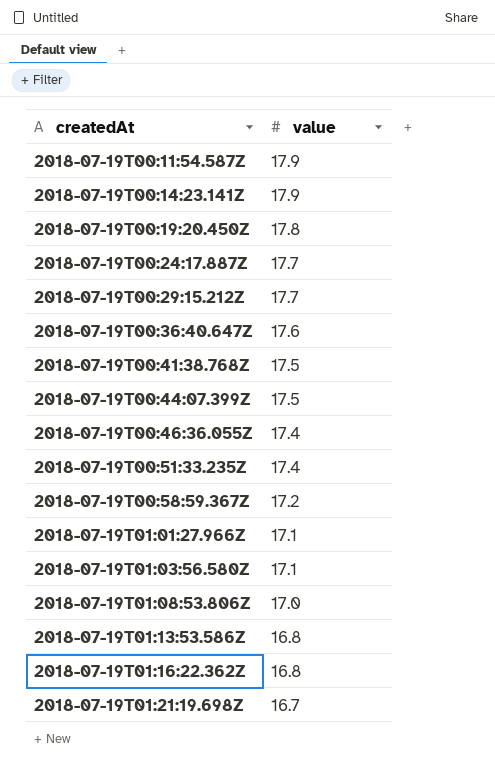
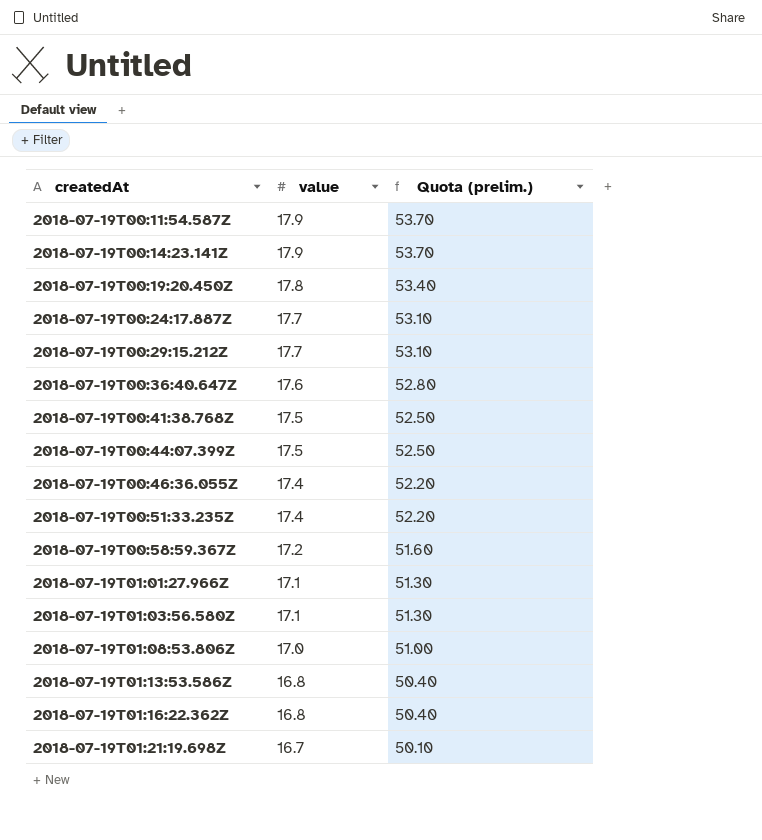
column Quota (prelim.) | formula: none -> [value] * 3

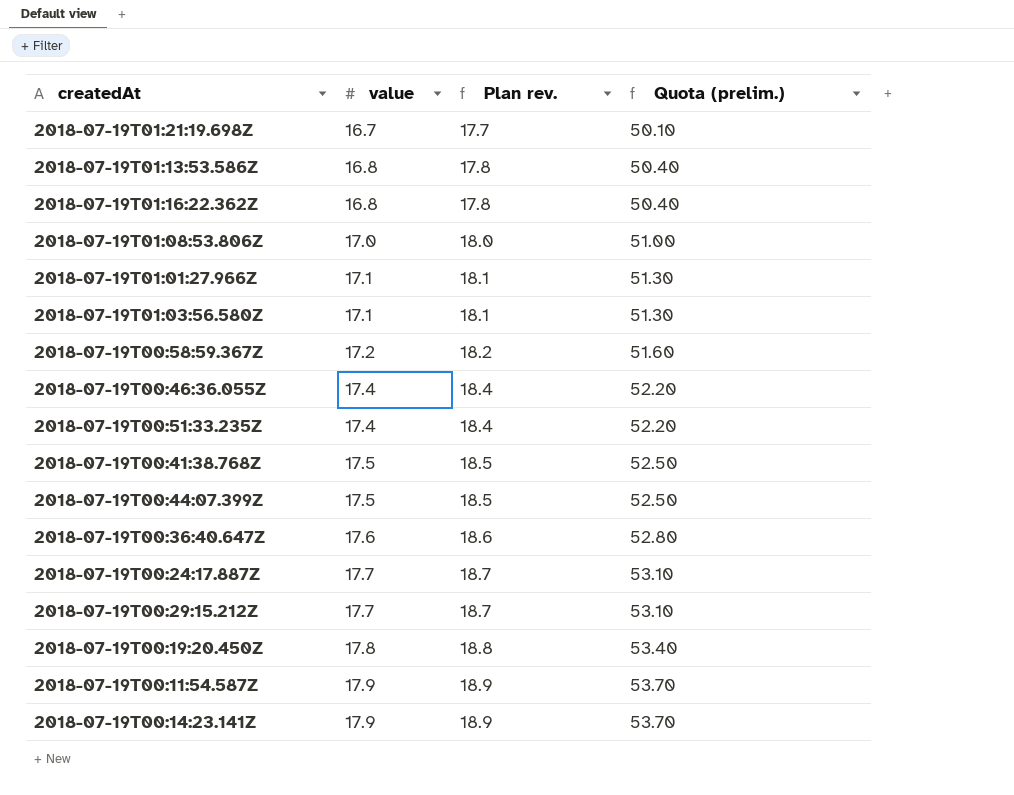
row order: createdAt ascending -> value ascending
column Plan rev. | formula: none -> [value] + 1

